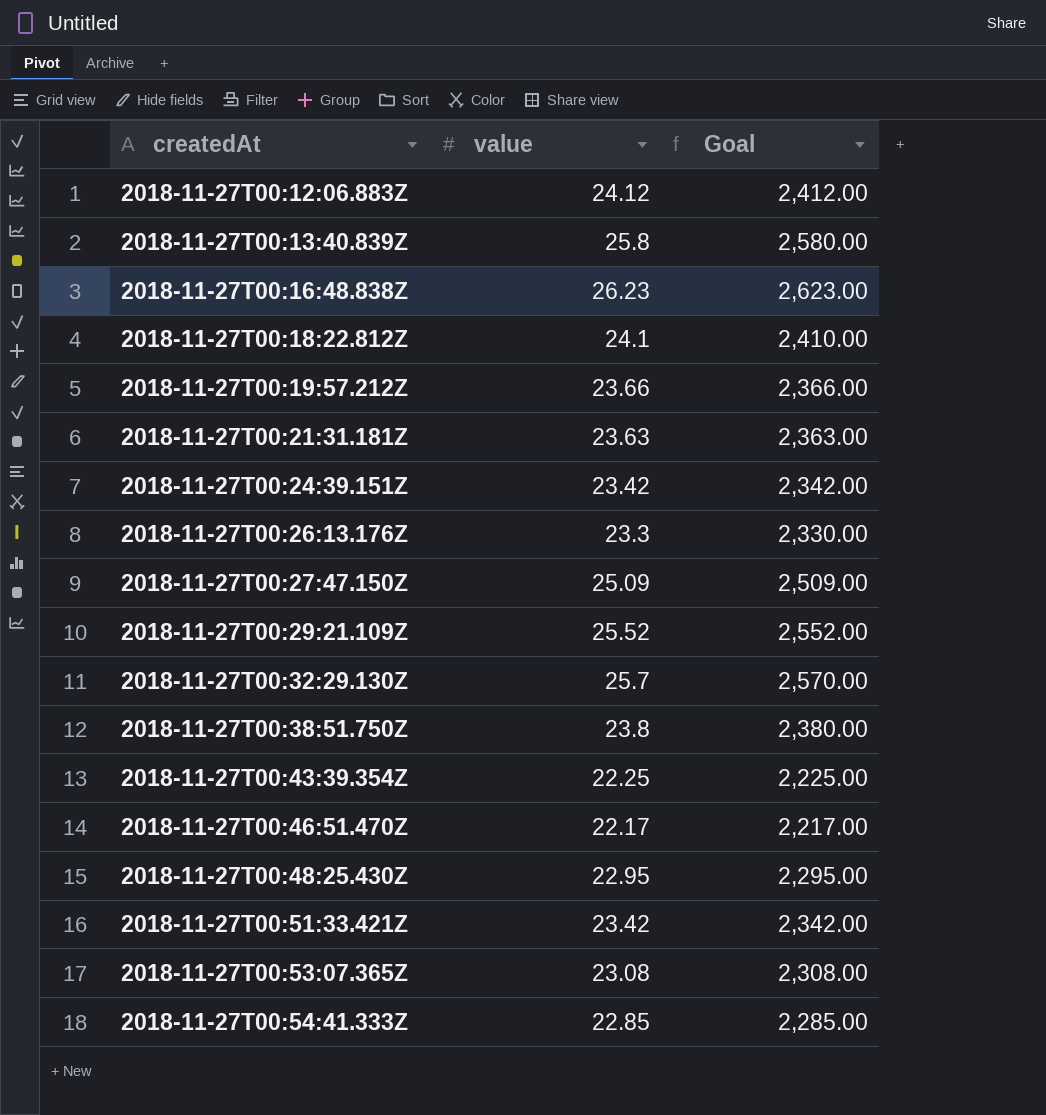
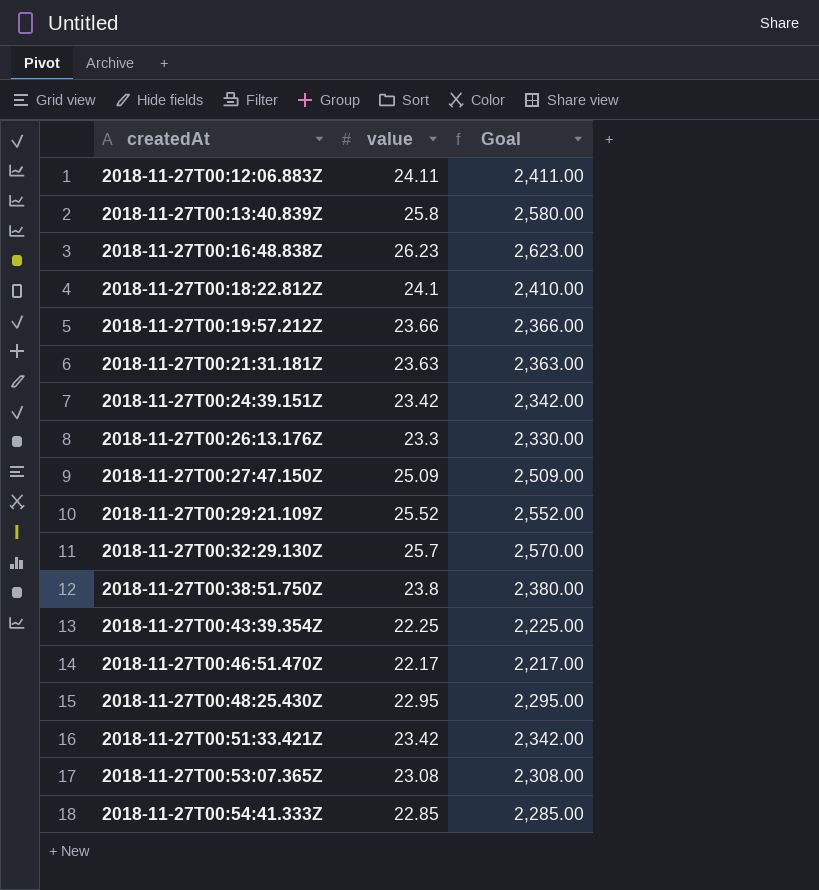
2018-11-27T00:12:06.883Z | value: 24.12 -> 24.11
2018-11-27T00:12:06.883Z | Goal: 2,412.00 -> 2,411.00

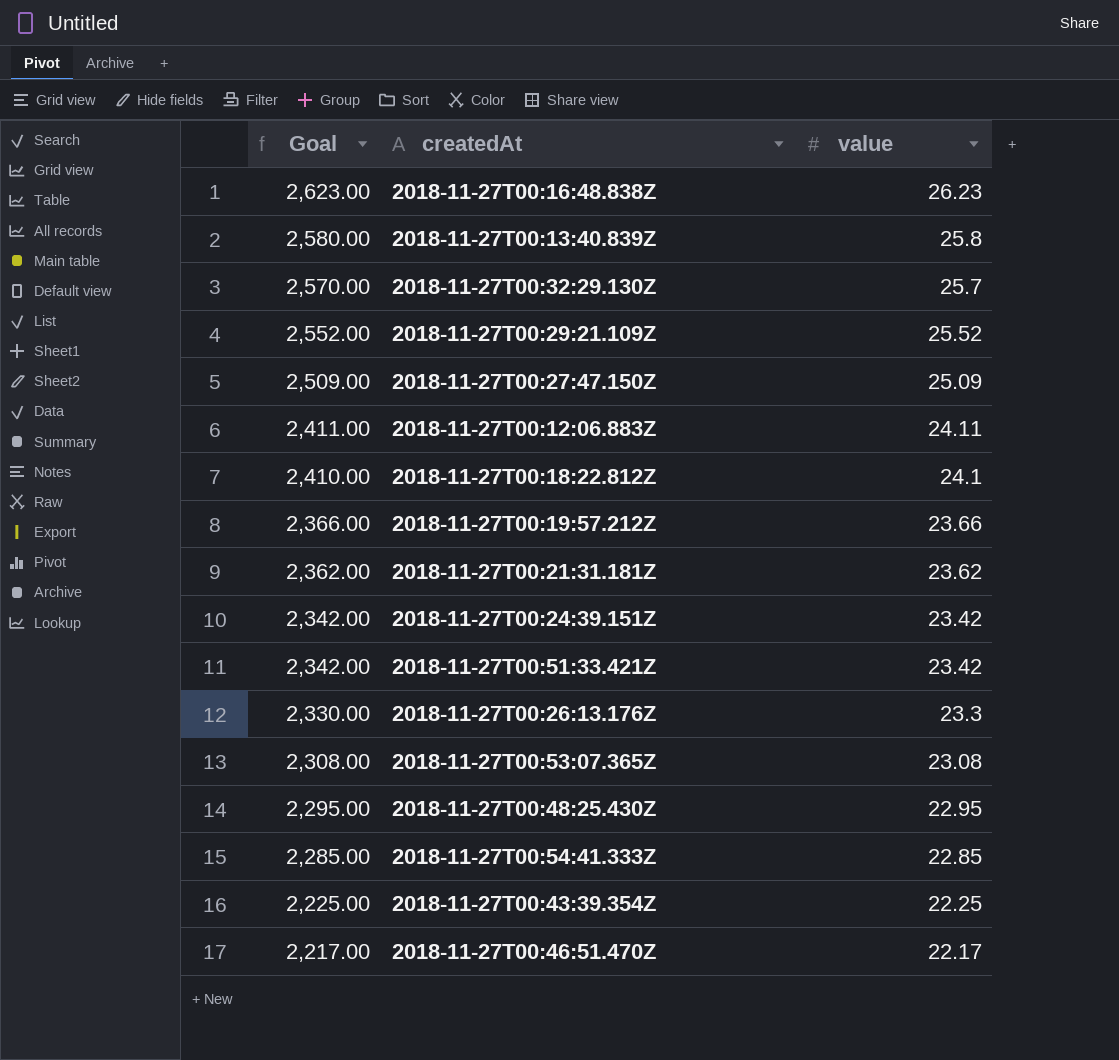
row order: createdAt ascending -> Goal descending
column Goal | position: 3 -> 1
row 2018-11-27T00:38:51.750Z: 23.8 | 2,380.00 -> none
2018-11-27T00:21:31.181Z | Goal: 2,363.00 -> 2,362.00
2018-11-27T00:21:31.181Z | value: 23.63 -> 23.62

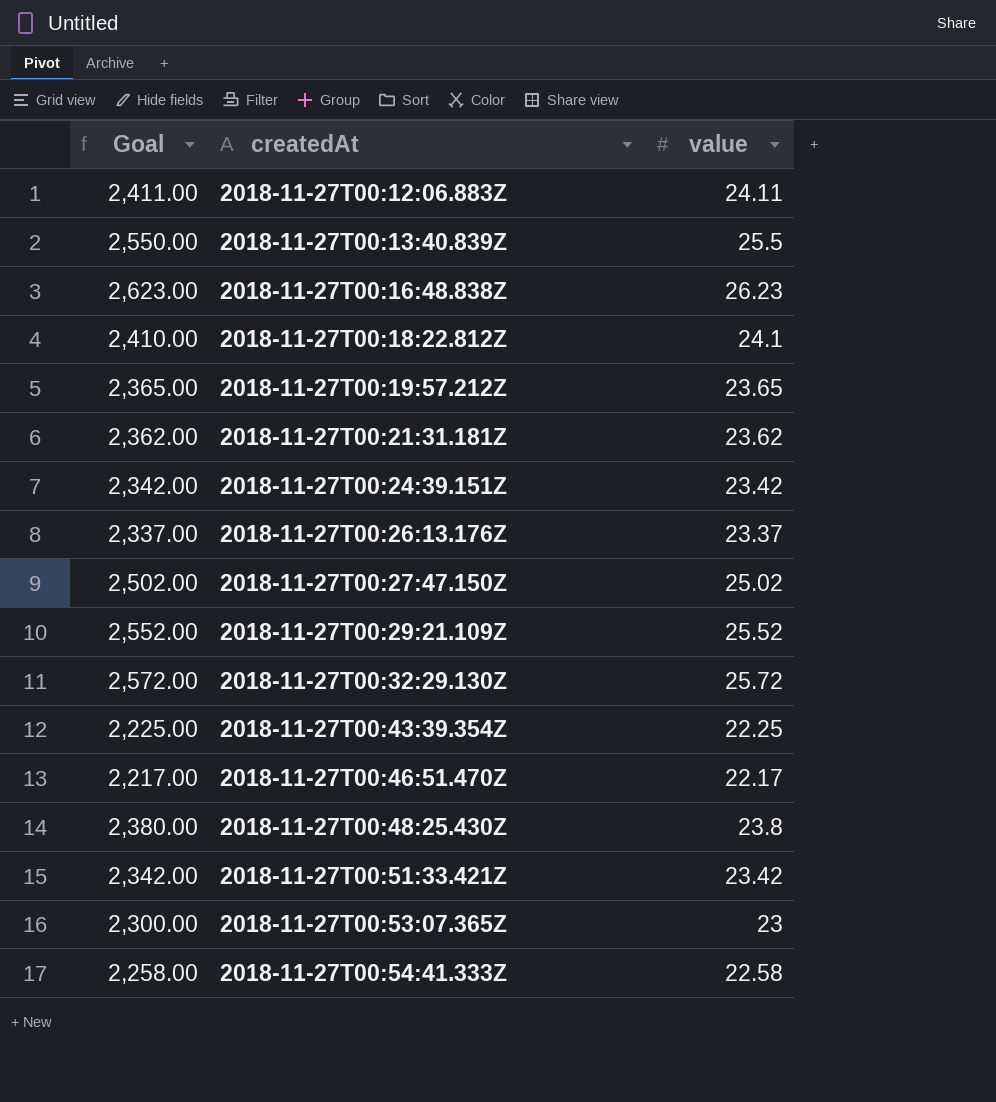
row order: Goal descending -> createdAt ascending
2018-11-27T00:13:40.839Z | Goal: 2,580.00 -> 2,550.00
2018-11-27T00:13:40.839Z | value: 25.8 -> 25.5
2018-11-27T00:19:57.212Z | Goal: 2,366.00 -> 2,365.00
2018-11-27T00:19:57.212Z | value: 23.66 -> 23.65
2018-11-27T00:26:13.176Z | Goal: 2,330.00 -> 2,337.00
2018-11-27T00:26:13.176Z | value: 23.3 -> 23.37
2018-11-27T00:27:47.150Z | Goal: 2,509.00 -> 2,502.00
2018-11-27T00:27:47.150Z | value: 25.09 -> 25.02
2018-11-27T00:32:29.130Z | Goal: 2,570.00 -> 2,572.00
2018-11-27T00:32:29.130Z | value: 25.7 -> 25.72
2018-11-27T00:48:25.430Z | Goal: 2,295.00 -> 2,380.00
2018-11-27T00:48:25.430Z | value: 22.95 -> 23.8
2018-11-27T00:53:07.365Z | Goal: 2,308.00 -> 2,300.00
2018-11-27T00:53:07.365Z | value: 23.08 -> 23
2018-11-27T00:54:41.333Z | Goal: 2,285.00 -> 2,258.00
2018-11-27T00:54:41.333Z | value: 22.85 -> 22.58

